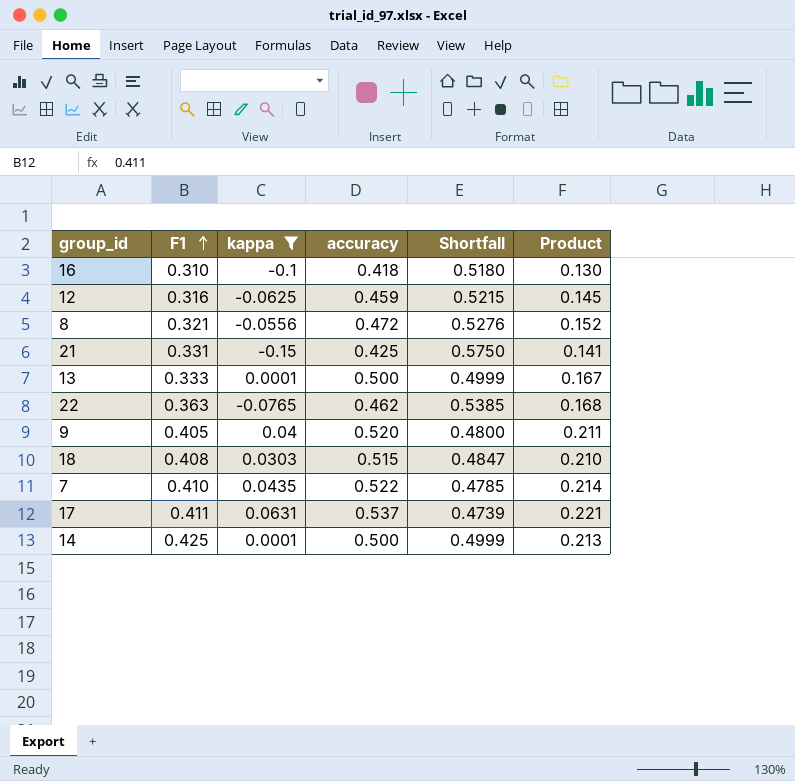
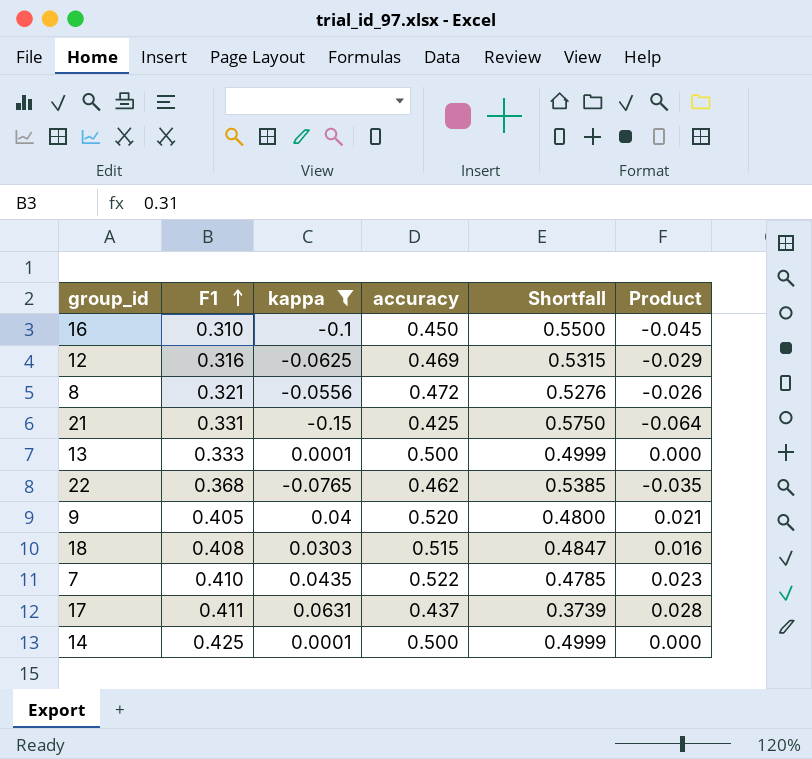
column Product | formula: [F1] * [accuracy] -> [kappa] * [accuracy]
16 | accuracy: 0.418 -> 0.450
16 | Shortfall: 0.5180 -> 0.5500
12 | accuracy: 0.459 -> 0.469
12 | Shortfall: 0.5215 -> 0.5315
22 | F1: 0.363 -> 0.368
17 | accuracy: 0.537 -> 0.437
17 | Shortfall: 0.4739 -> 0.3739

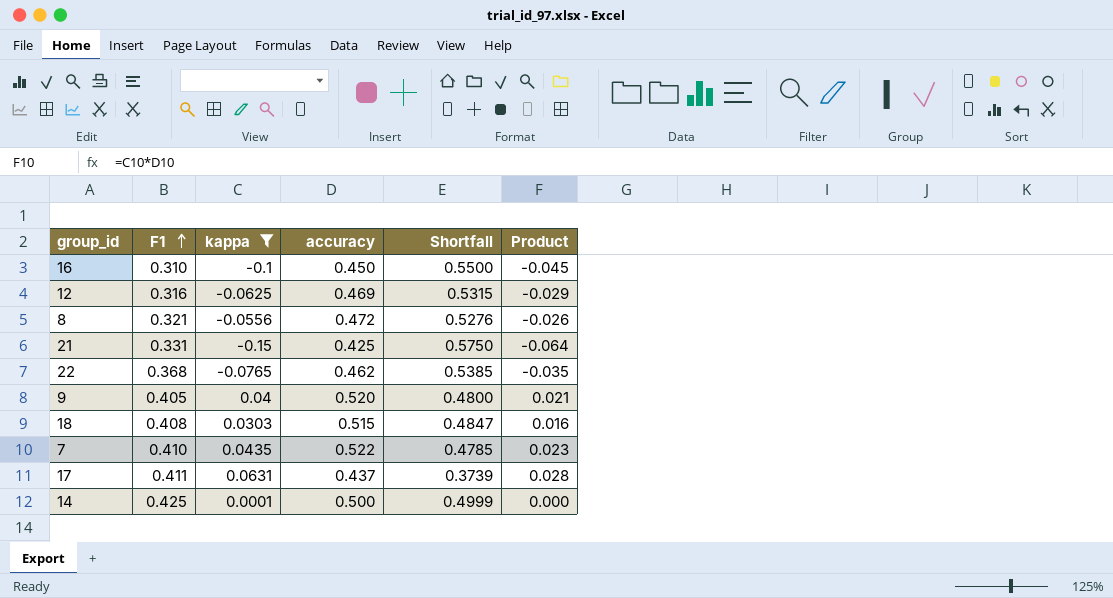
row 13: 0.333 | 0.0001 | 0.500 | 0.4999 | 0.000 -> none

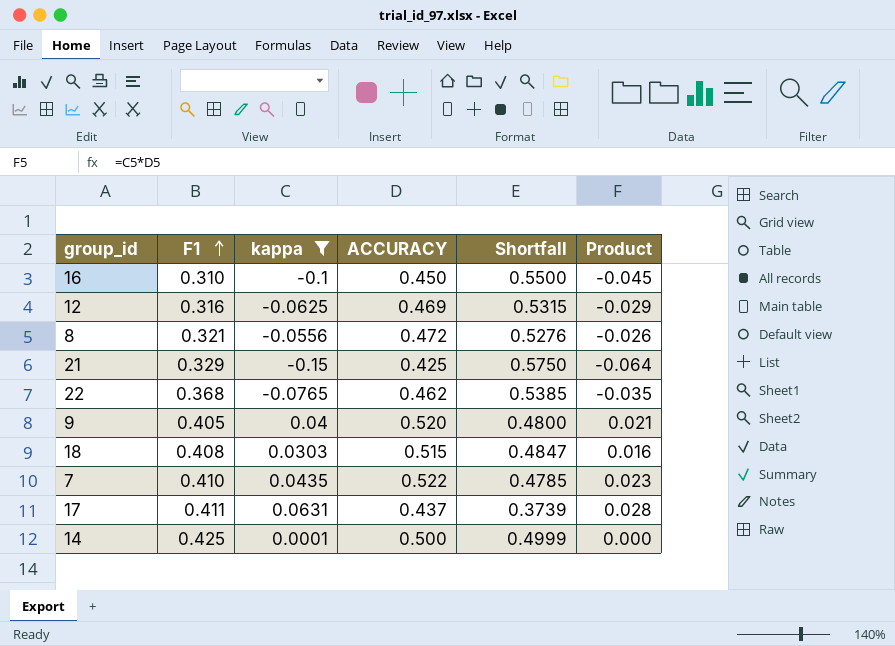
column name: accuracy -> ACCURACY
21 | F1: 0.331 -> 0.329

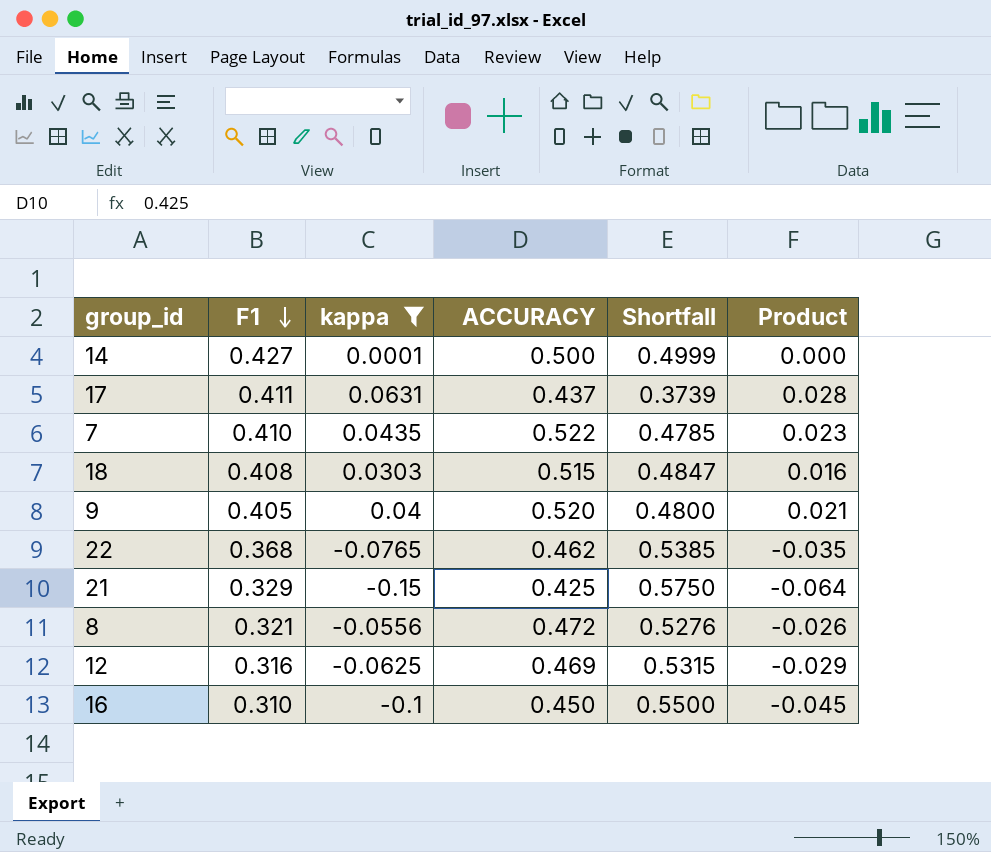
row order: F1 ascending -> F1 descending
14 | F1: 0.425 -> 0.427

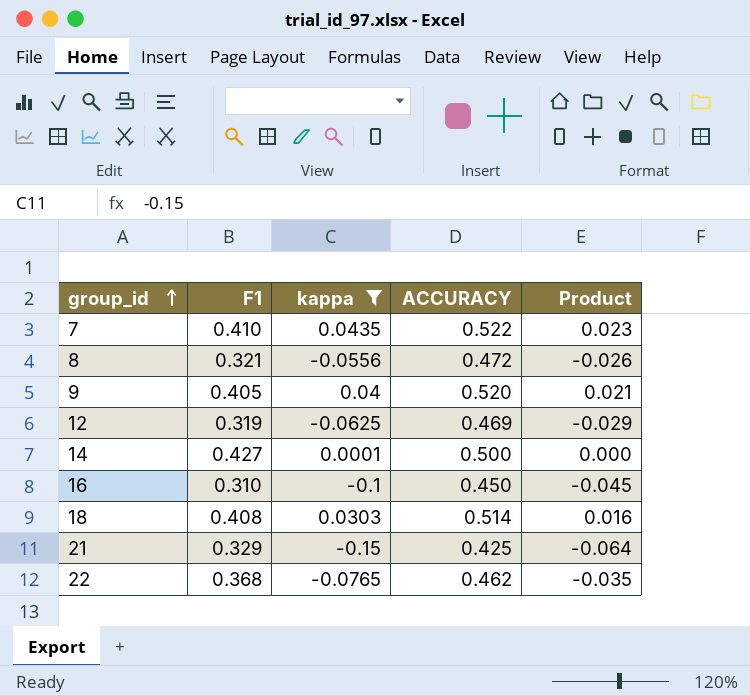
row order: F1 descending -> group_id ascending
column Shortfall | formula: [ACCURACY] - [kappa] -> none
row 17: 0.411 | 0.0631 | 0.437 | 0.3739 | 0.028 -> none
12 | F1: 0.316 -> 0.319
18 | ACCURACY: 0.515 -> 0.514

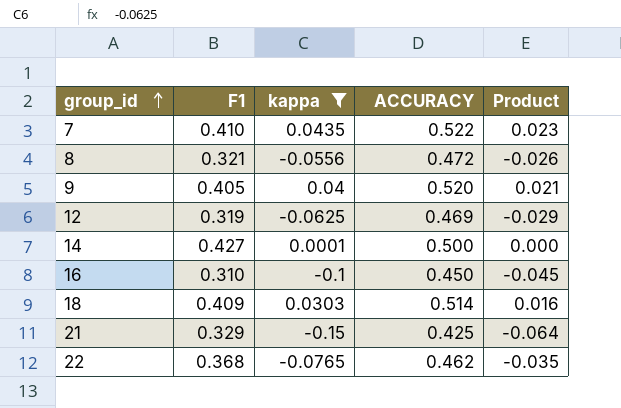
18 | F1: 0.408 -> 0.409

